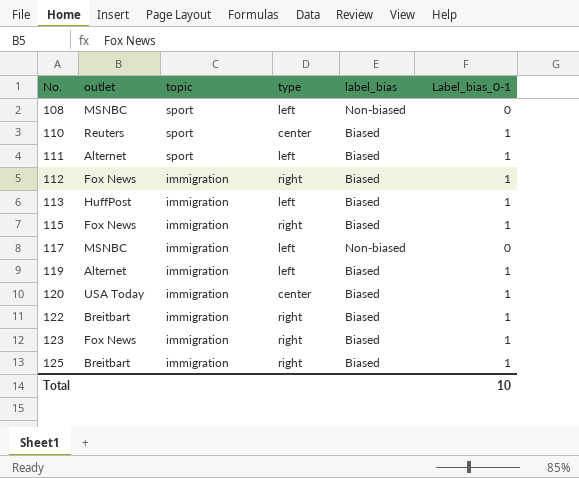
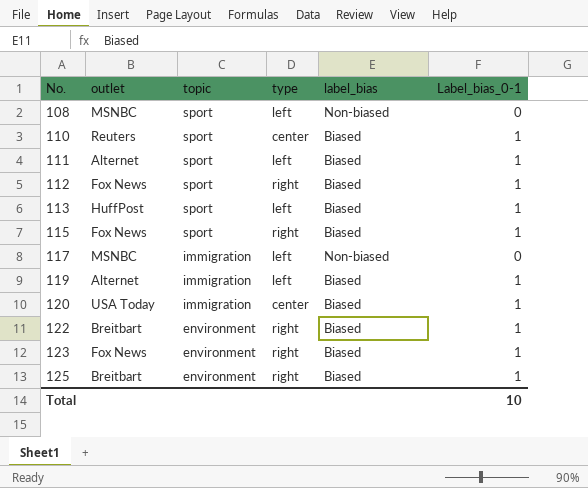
112 | topic: immigration -> sport
113 | topic: immigration -> sport
115 | topic: immigration -> sport
122 | topic: immigration -> environment
123 | topic: immigration -> environment
125 | topic: immigration -> environment

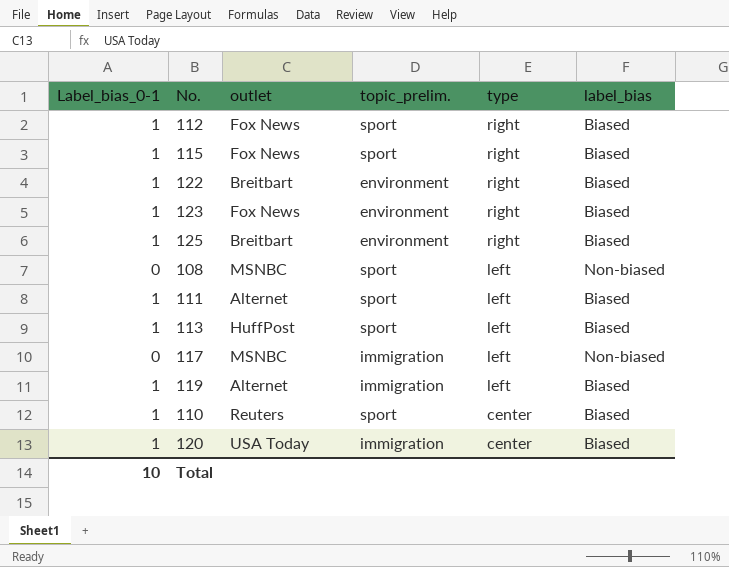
row order: No. ascending -> type descending
column Label_bias_0-1 | position: 6 -> 1
column name: topic -> topic_prelim.

